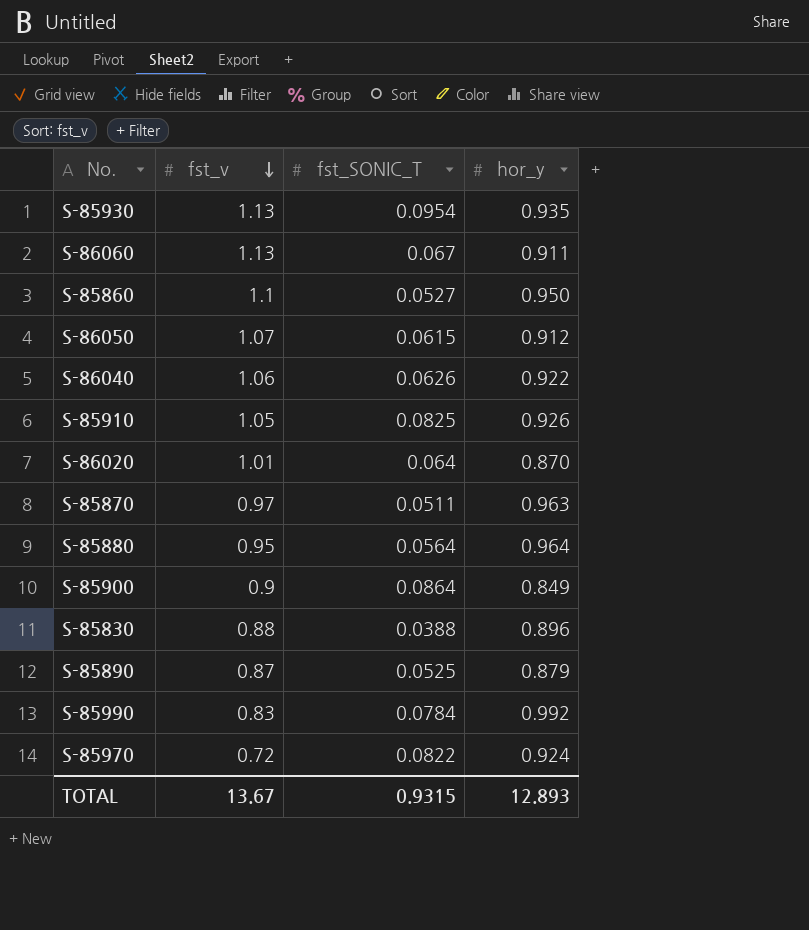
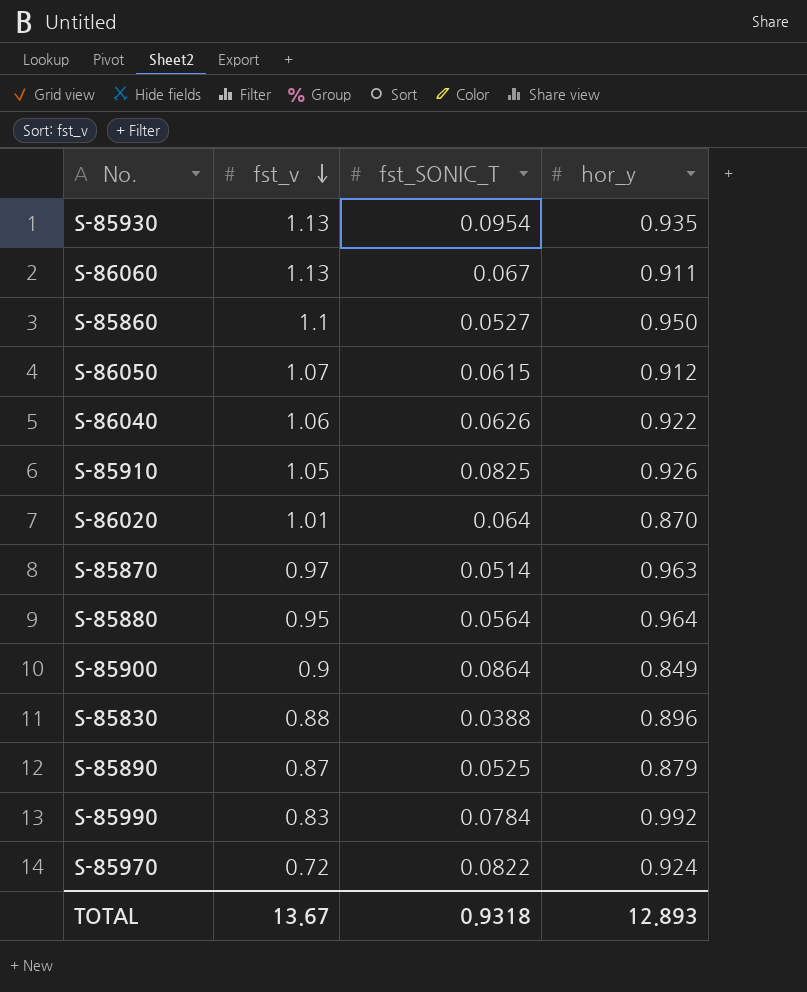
S-85870 | fst_SONIC_T: 0.0511 -> 0.0514
TOTAL | fst_SONIC_T: 0.9315 -> 0.9318

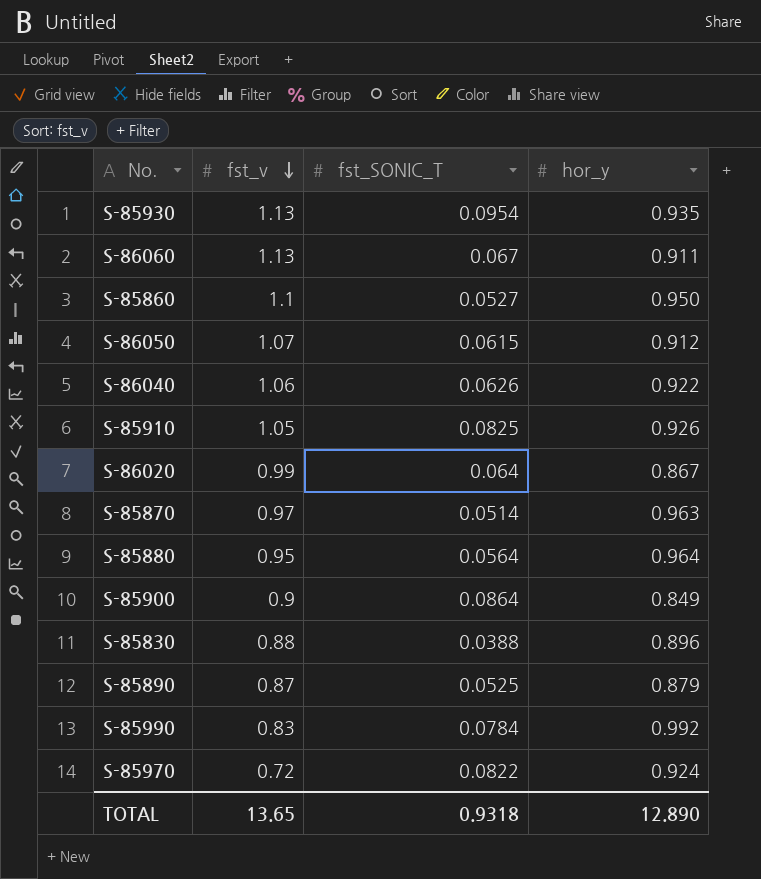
S-86020 | fst_v: 1.01 -> 0.99
S-86020 | hor_y: 0.870 -> 0.867
TOTAL | fst_v: 13.67 -> 13.65
TOTAL | hor_y: 12.893 -> 12.890

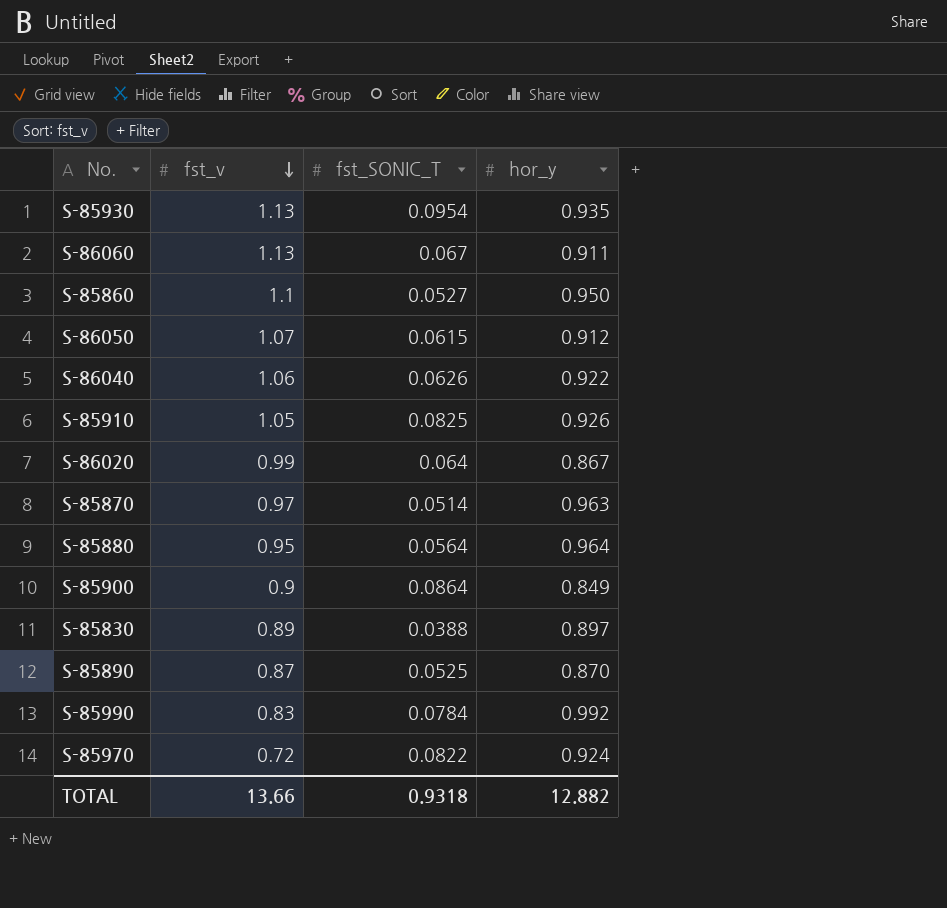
S-85830 | fst_v: 0.88 -> 0.89
S-85830 | hor_y: 0.896 -> 0.897
S-85890 | hor_y: 0.879 -> 0.870
TOTAL | fst_v: 13.65 -> 13.66
TOTAL | hor_y: 12.890 -> 12.882

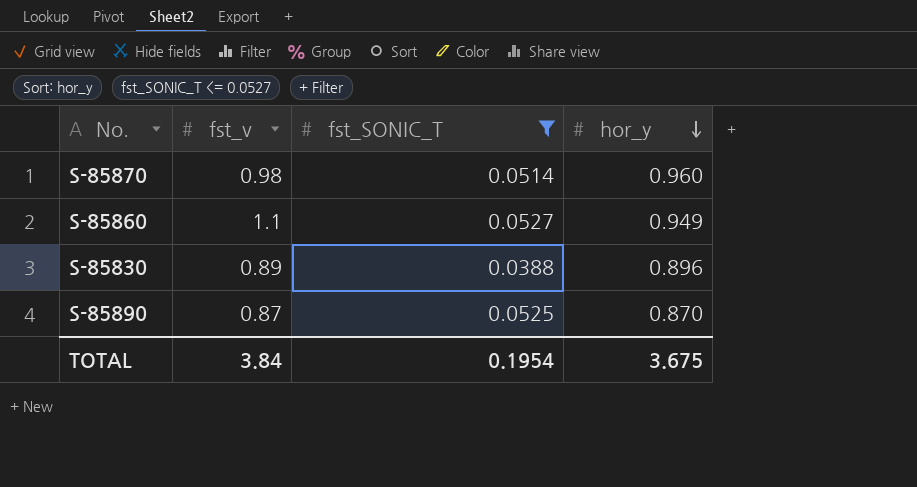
filter: none -> fst_SONIC_T <= 0.0527
row order: fst_v descending -> hor_y descending
S-85870 | fst_v: 0.97 -> 0.98
S-85870 | hor_y: 0.963 -> 0.960
S-85860 | hor_y: 0.950 -> 0.949
S-85830 | hor_y: 0.897 -> 0.896
TOTAL | fst_v: 13.66 -> 3.84
TOTAL | fst_SONIC_T: 0.9318 -> 0.1954
TOTAL | hor_y: 12.882 -> 3.675

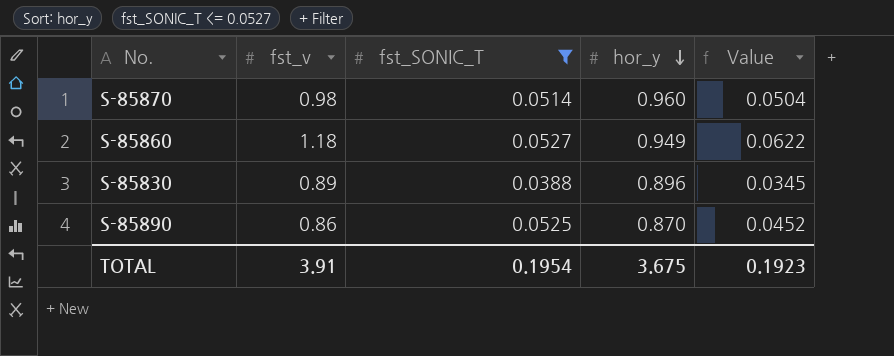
column Value | formula: none -> [fst_v] * [fst_SONIC_T]
S-85860 | fst_v: 1.1 -> 1.18
S-85890 | fst_v: 0.87 -> 0.86
TOTAL | fst_v: 3.84 -> 3.91

